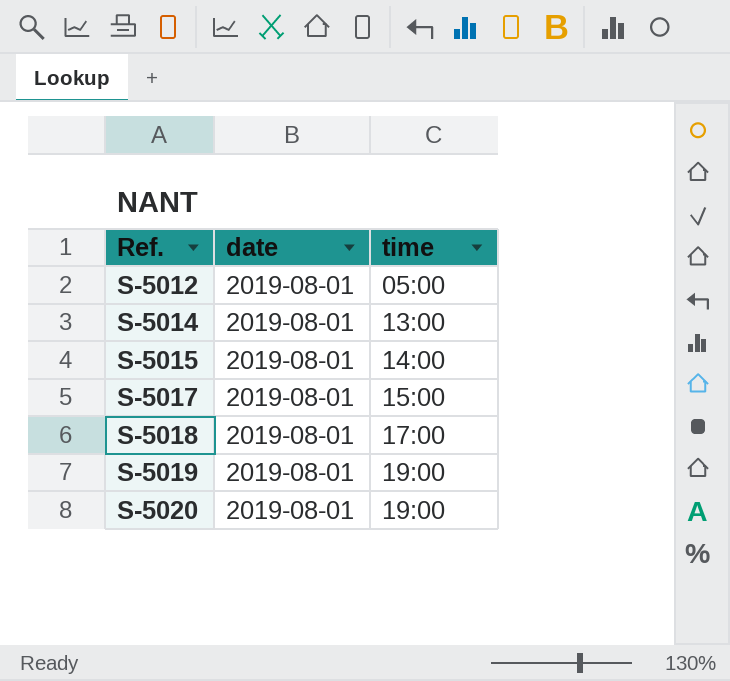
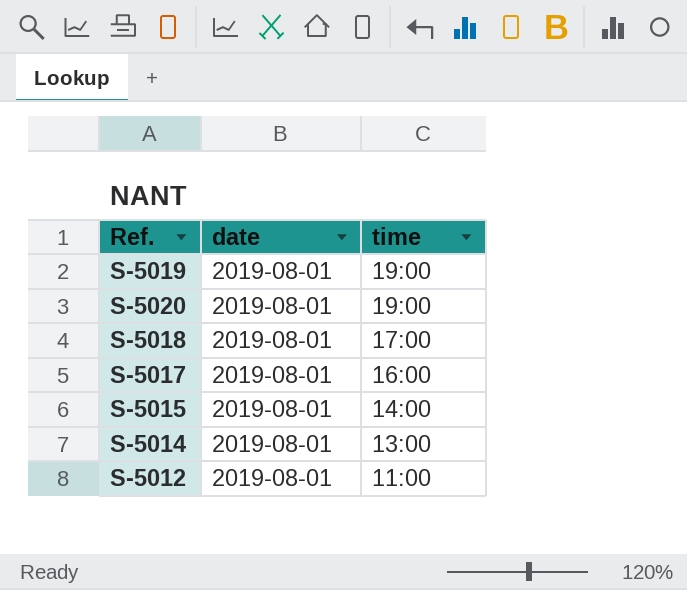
row order: Ref. ascending -> time descending
S-5017 | time: 15:00 -> 16:00
S-5012 | time: 05:00 -> 11:00

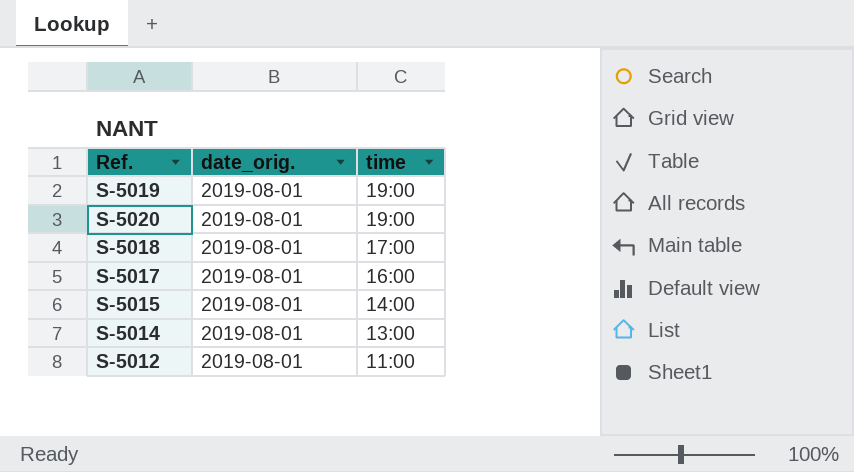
column name: date -> date_orig.

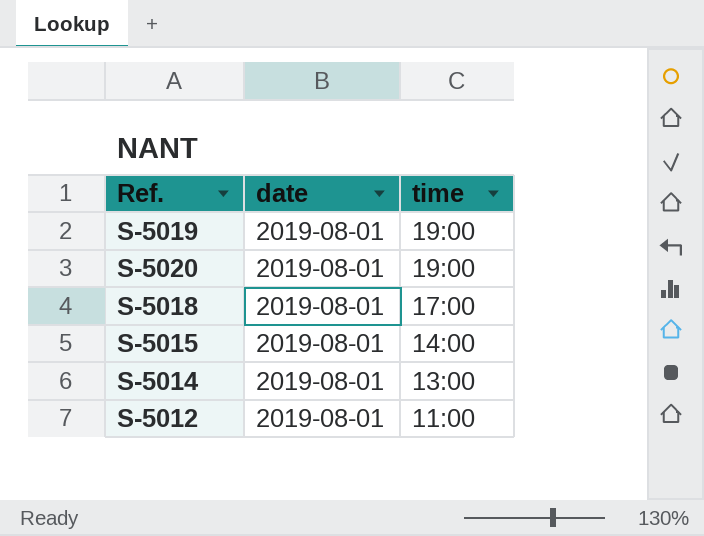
column name: date_orig. -> date
row S-5017: 2019-08-01 | 16:00 -> none

